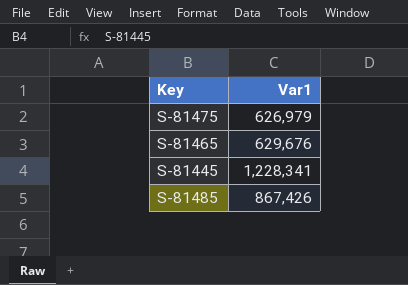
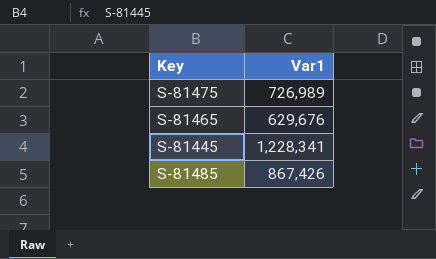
S-81475 | Var1: 626,979 -> 726,989

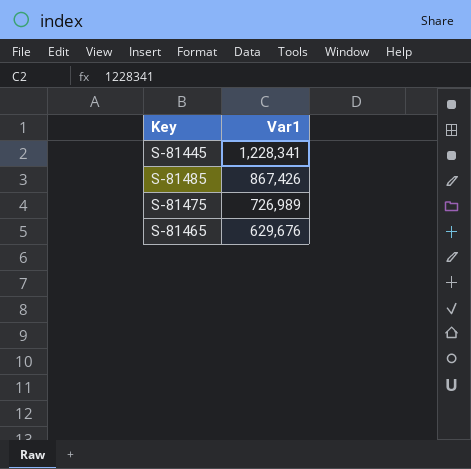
row order: none -> Var1 descending

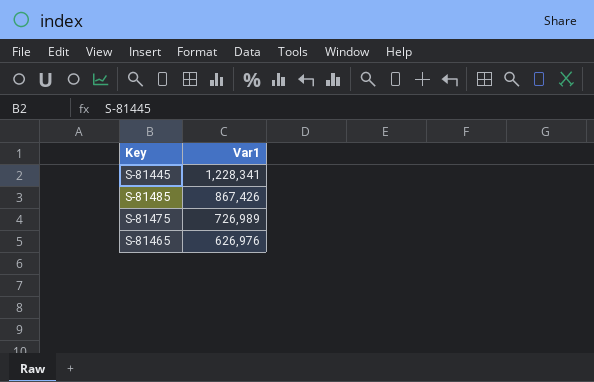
S-81465 | Var1: 629,676 -> 626,976

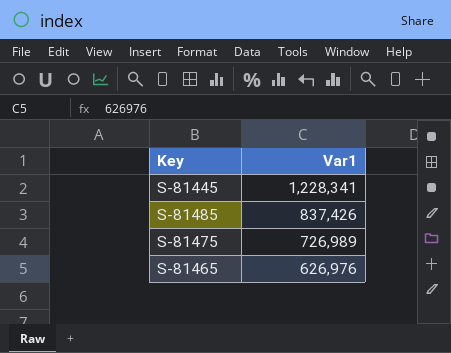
S-81485 | Var1: 867,426 -> 837,426

